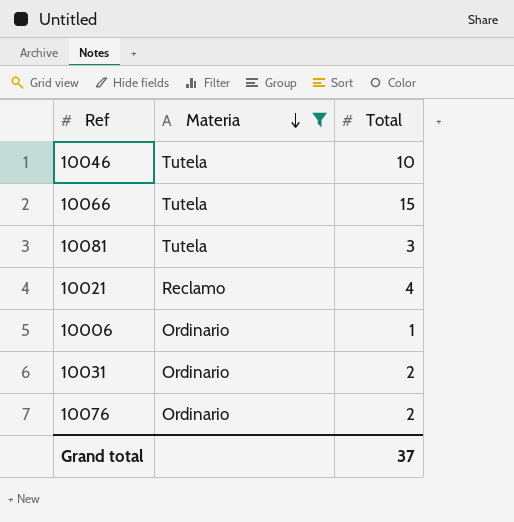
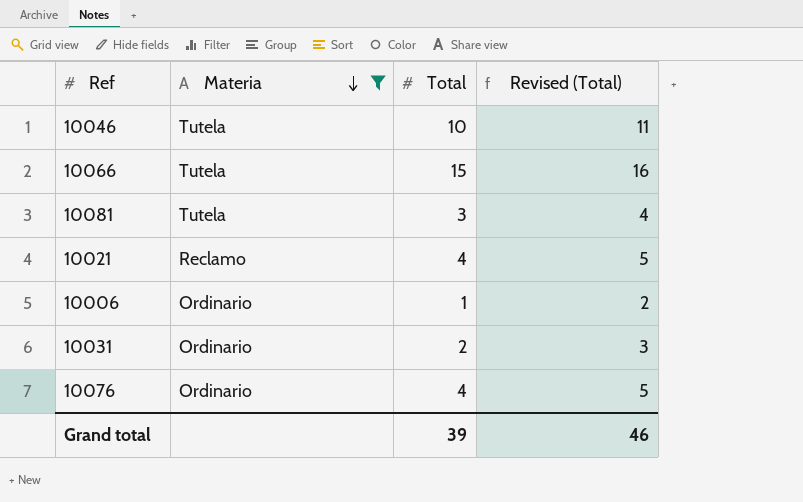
column Revised (Total) | formula: none -> [Total] + 1
10076 | Total: 2 -> 4
Grand total | Total: 37 -> 39

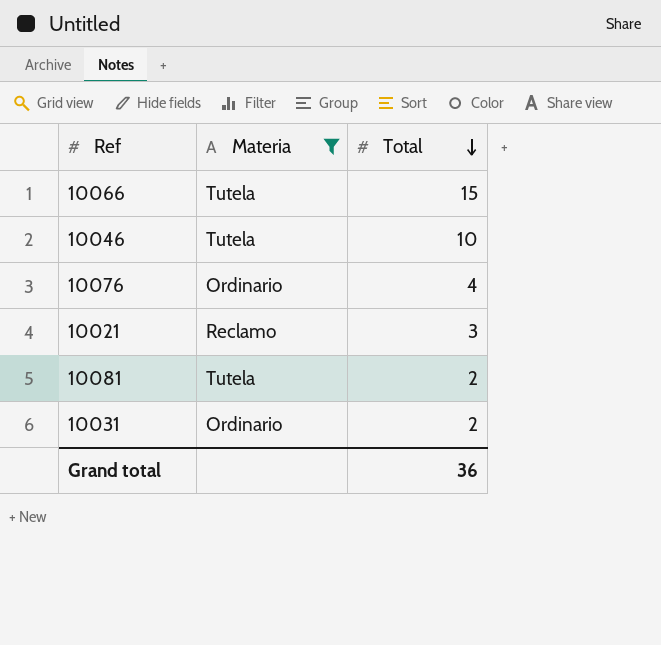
row order: Materia descending -> Total descending
column Revised (Total) | formula: [Total] + 1 -> none
row 10006: Ordinario | 1 | 2 -> none
10021 | Total: 4 -> 3
10081 | Total: 3 -> 2
Grand total | Total: 39 -> 36

